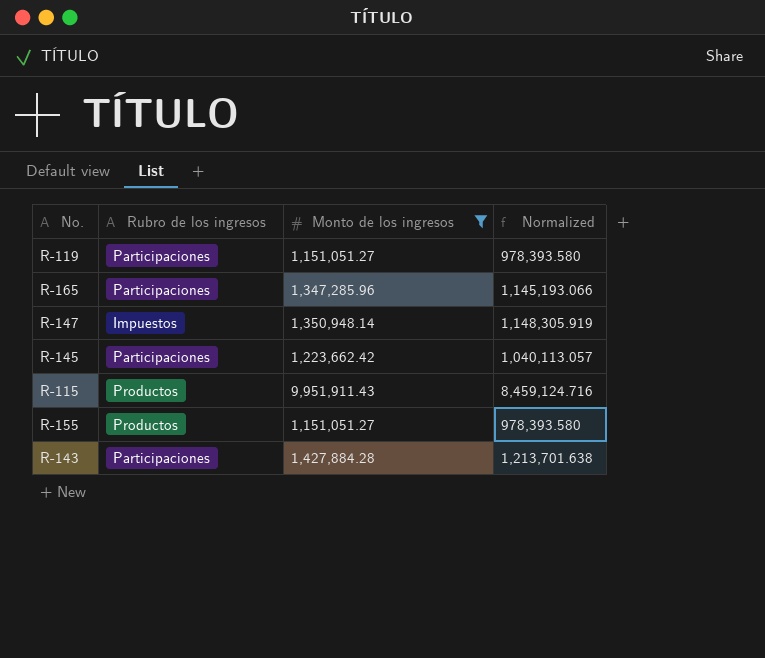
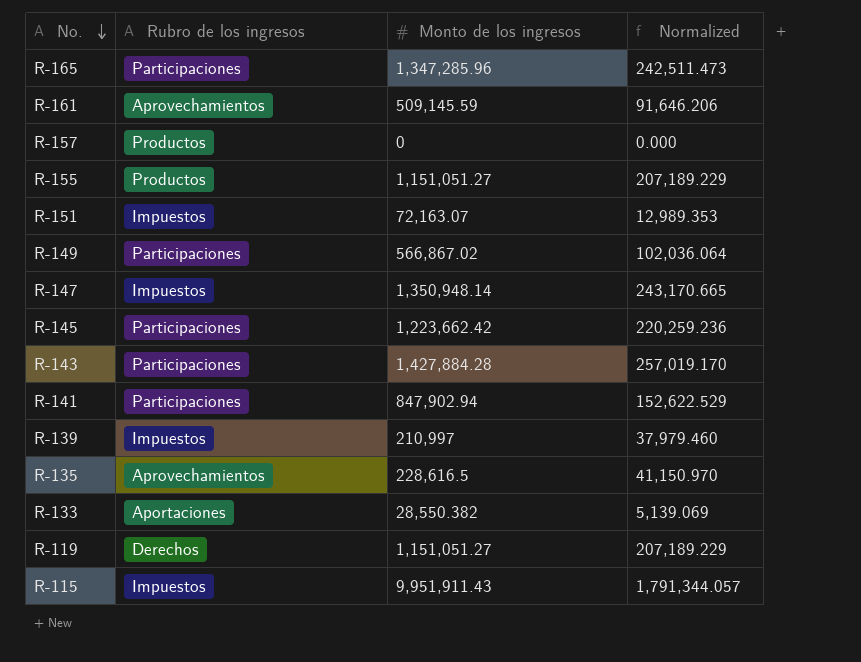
filter: Monto de los ingresos >= 1,151,051.27 -> none
row order: none -> No. descending
column Normalized | formula: [Monto de los ingresos] * 0.85 -> [Monto de los ingresos] * 0.18
R-119 | Rubro de los ingresos: Participaciones -> Derechos
R-115 | Rubro de los ingresos: Productos -> Impuestos

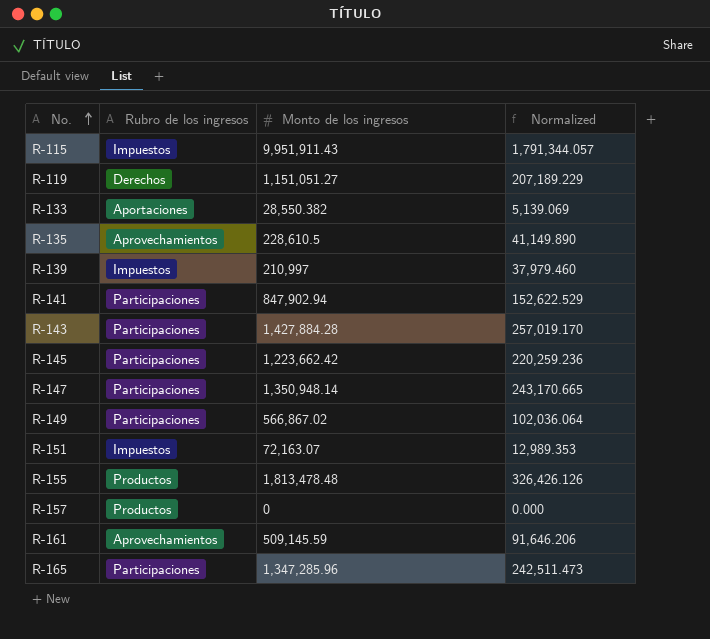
row order: No. descending -> No. ascending
R-135 | Monto de los ingresos: 228,616.5 -> 228,610.5
R-135 | Normalized: 41,150.970 -> 41,149.890
R-147 | Rubro de los ingresos: Impuestos -> Participaciones
R-155 | Monto de los ingresos: 1,151,051.27 -> 1,813,478.48
R-155 | Normalized: 207,189.229 -> 326,426.126

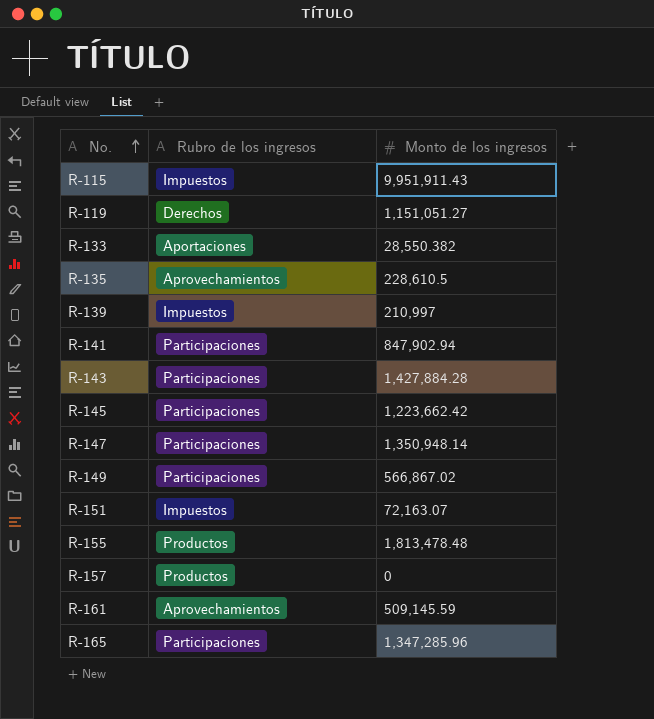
column Normalized | formula: [Monto de los ingresos] * 0.18 -> none

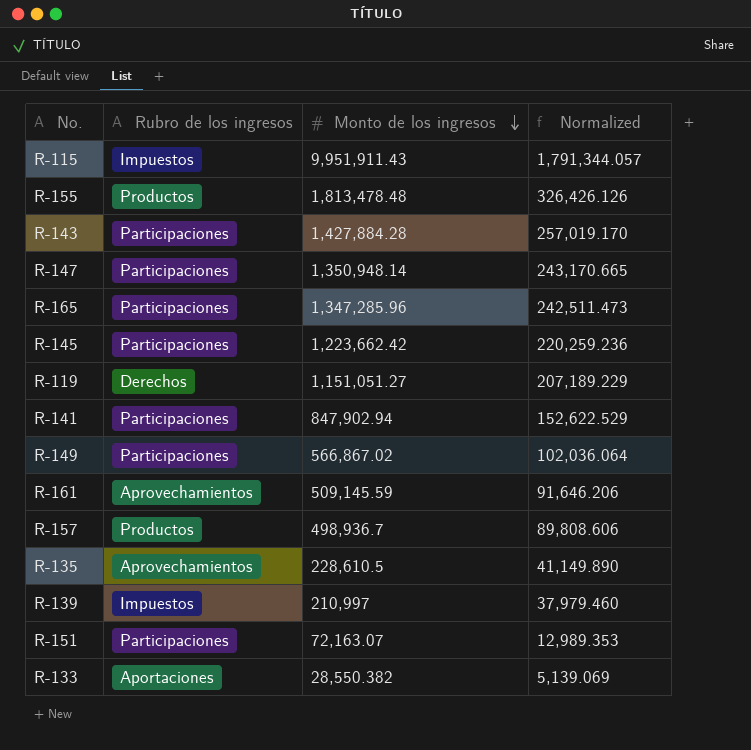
row order: No. ascending -> Monto de los ingresos descending
column Normalized | formula: none -> [Monto de los ingresos] * 0.18
R-157 | Monto de los ingresos: 0 -> 498,936.7
R-151 | Rubro de los ingresos: Impuestos -> Participaciones

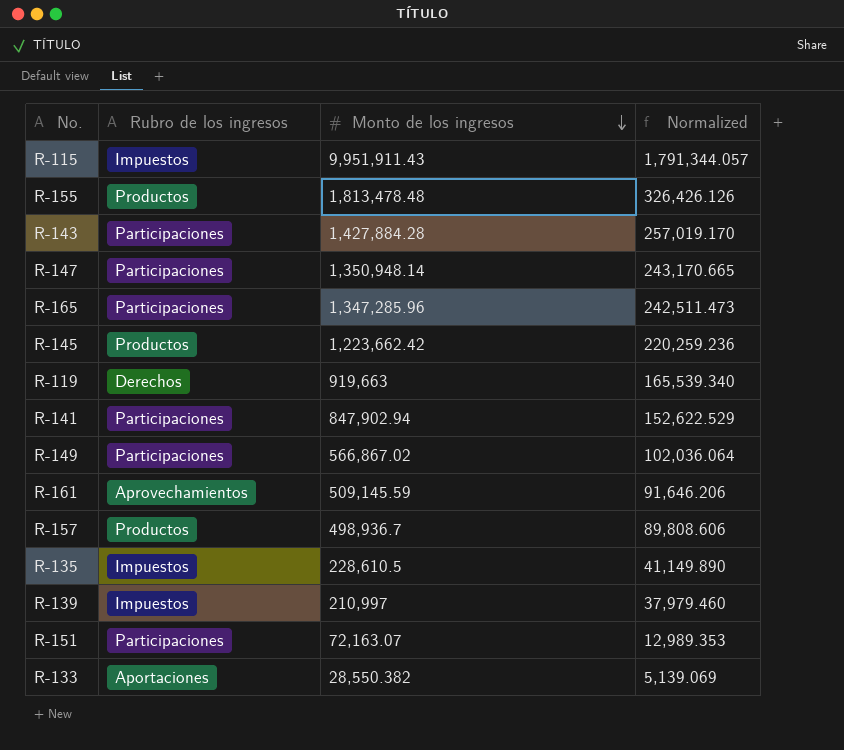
R-145 | Rubro de los ingresos: Participaciones -> Productos
R-119 | Monto de los ingresos: 1,151,051.27 -> 919,663
R-119 | Normalized: 207,189.229 -> 165,539.340
R-135 | Rubro de los ingresos: Aprovechamientos -> Impuestos

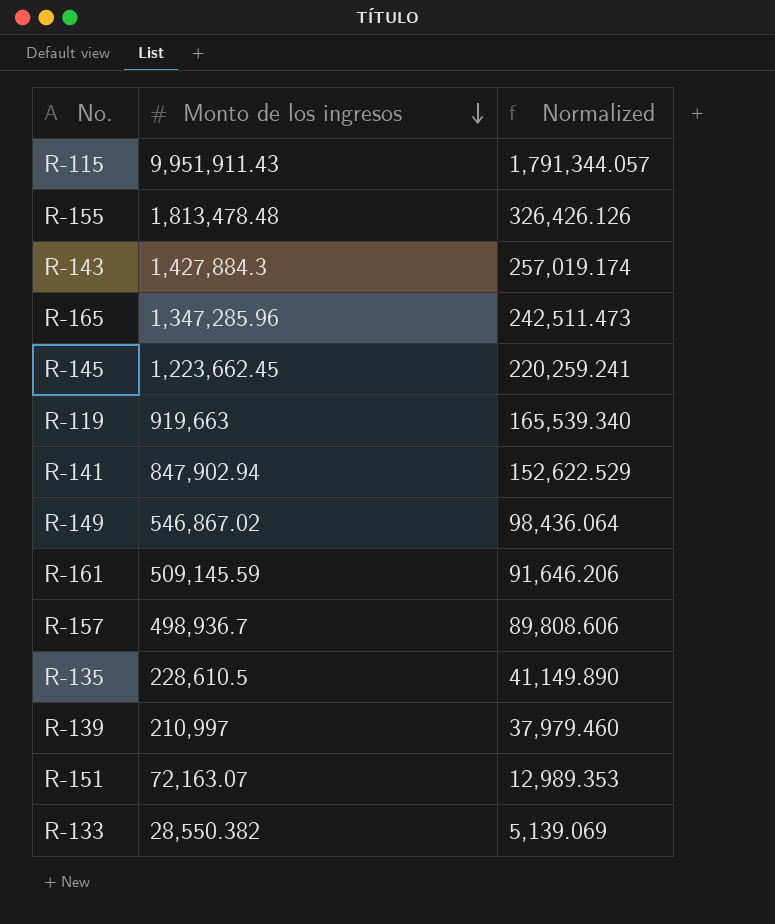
column Rubro de los ingresos | position: 2 -> none
row R-147: Participaciones | 1,350,948.14 | 243,170.665 -> none
R-143 | Monto de los ingresos: 1,427,884.28 -> 1,427,884.3
R-143 | Normalized: 257,019.170 -> 257,019.174
R-145 | Monto de los ingresos: 1,223,662.42 -> 1,223,662.45
R-145 | Normalized: 220,259.236 -> 220,259.241
R-149 | Monto de los ingresos: 566,867.02 -> 546,867.02
R-149 | Normalized: 102,036.064 -> 98,436.064

